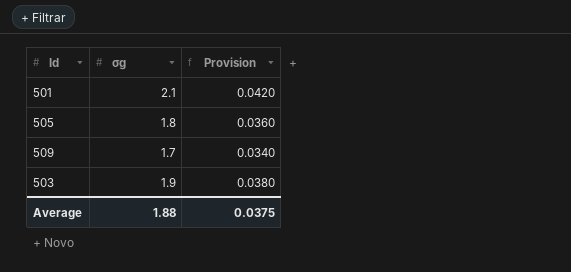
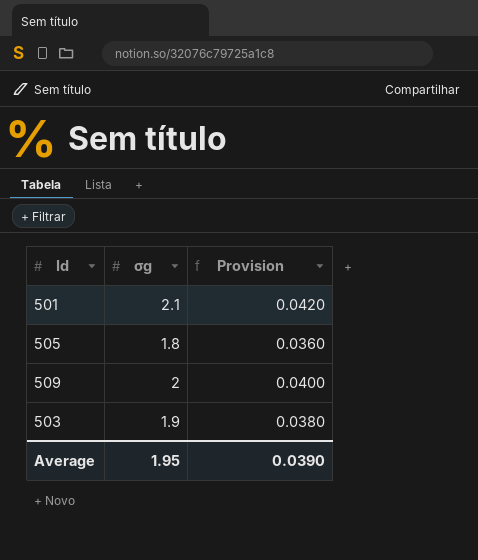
509 | σg: 1.7 -> 2
509 | Provision: 0.0340 -> 0.0400
Average | σg: 1.88 -> 1.95
Average | Provision: 0.0375 -> 0.0390

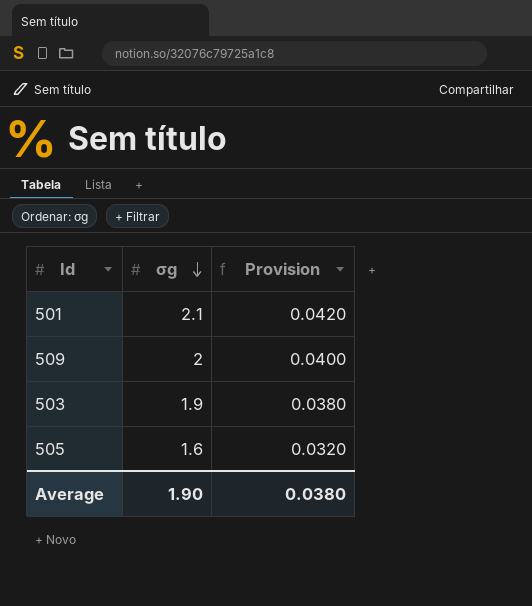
row order: none -> σg descending
505 | σg: 1.8 -> 1.6
505 | Provision: 0.0360 -> 0.0320
Average | σg: 1.95 -> 1.90
Average | Provision: 0.0390 -> 0.0380

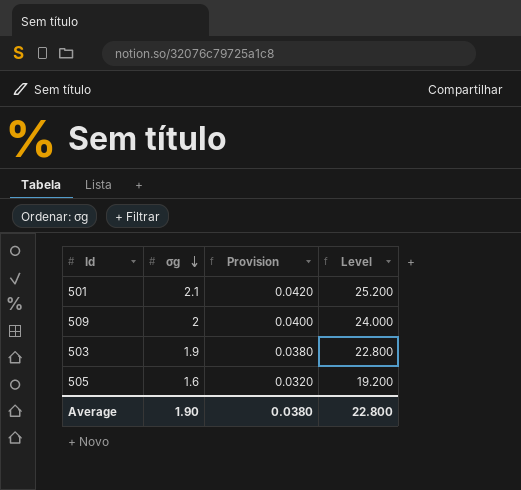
column Level | formula: none -> [σg] * 12

